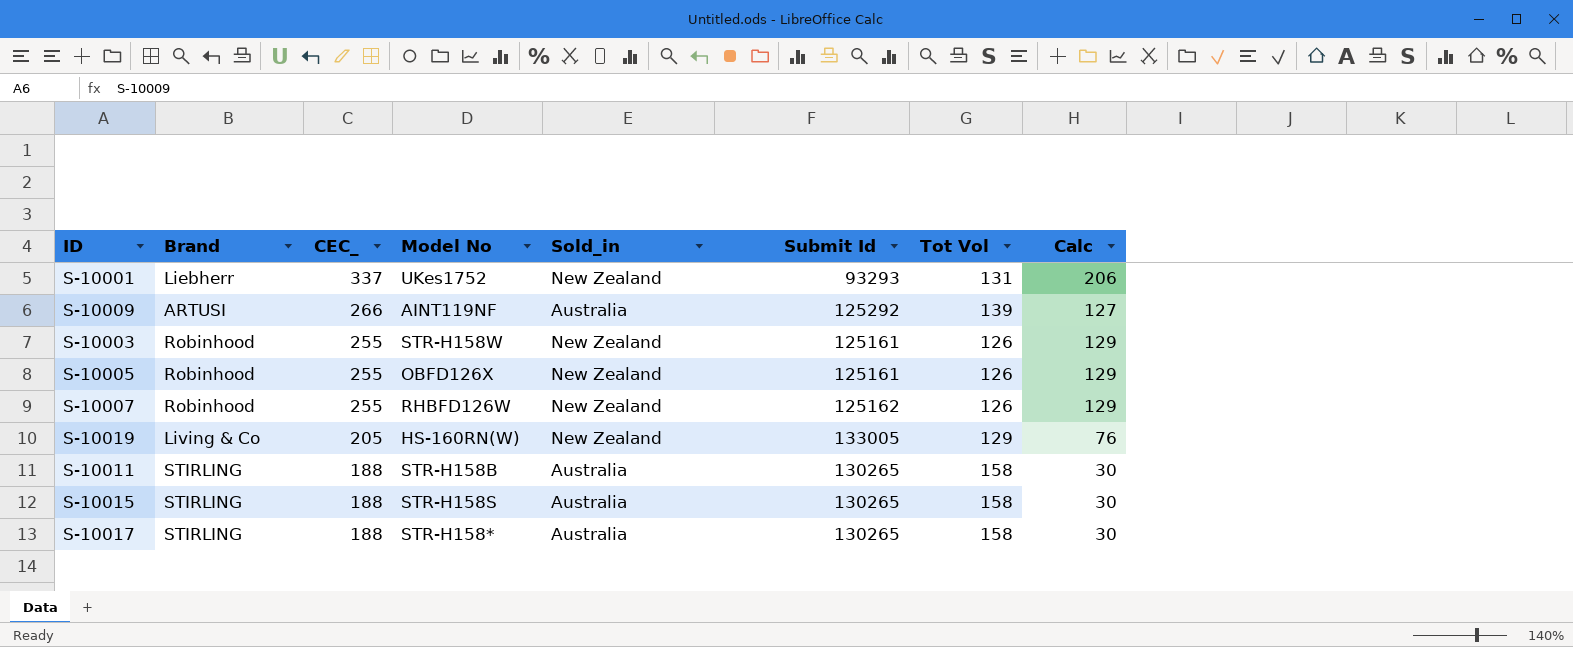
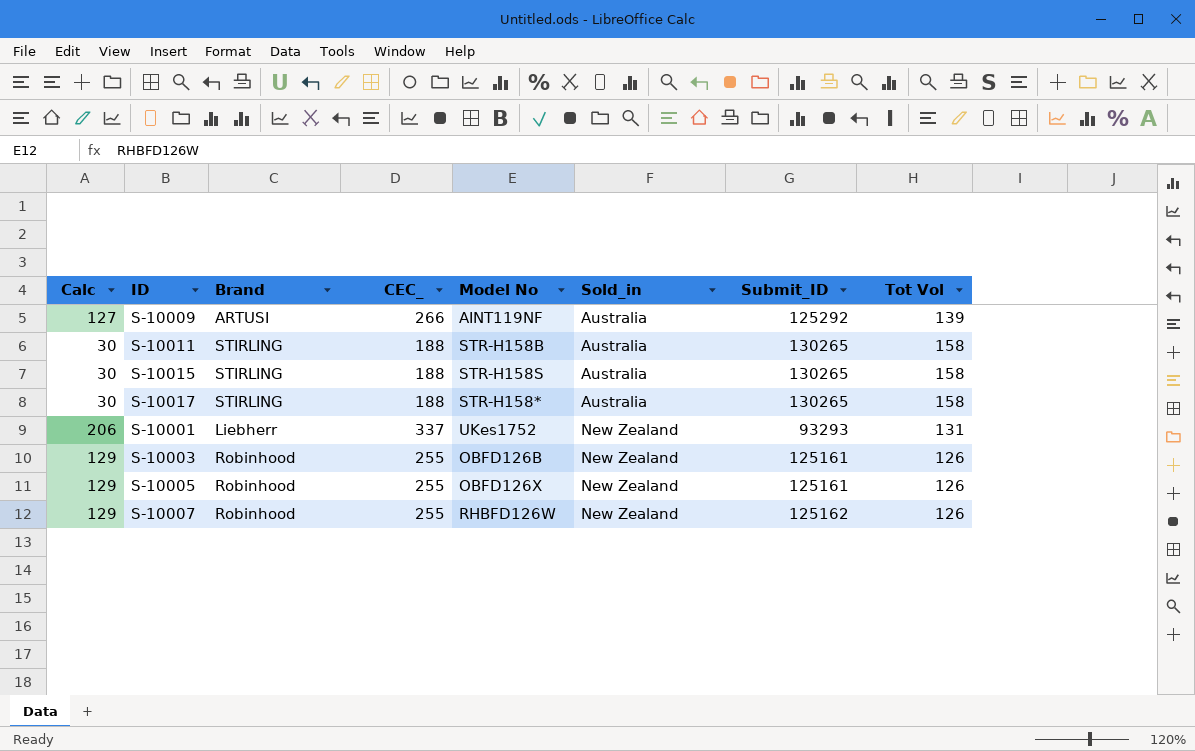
row order: CEC_ descending -> Sold_in ascending
column Calc | position: 8 -> 1
column name: Submit Id -> Submit_ID
row S-10019: Living & Co | 205 | HS-160RN(W) | New Zealand | 133005 | 129 | 76 -> none
S-10003 | Model No: STR-H158W -> OBFD126B

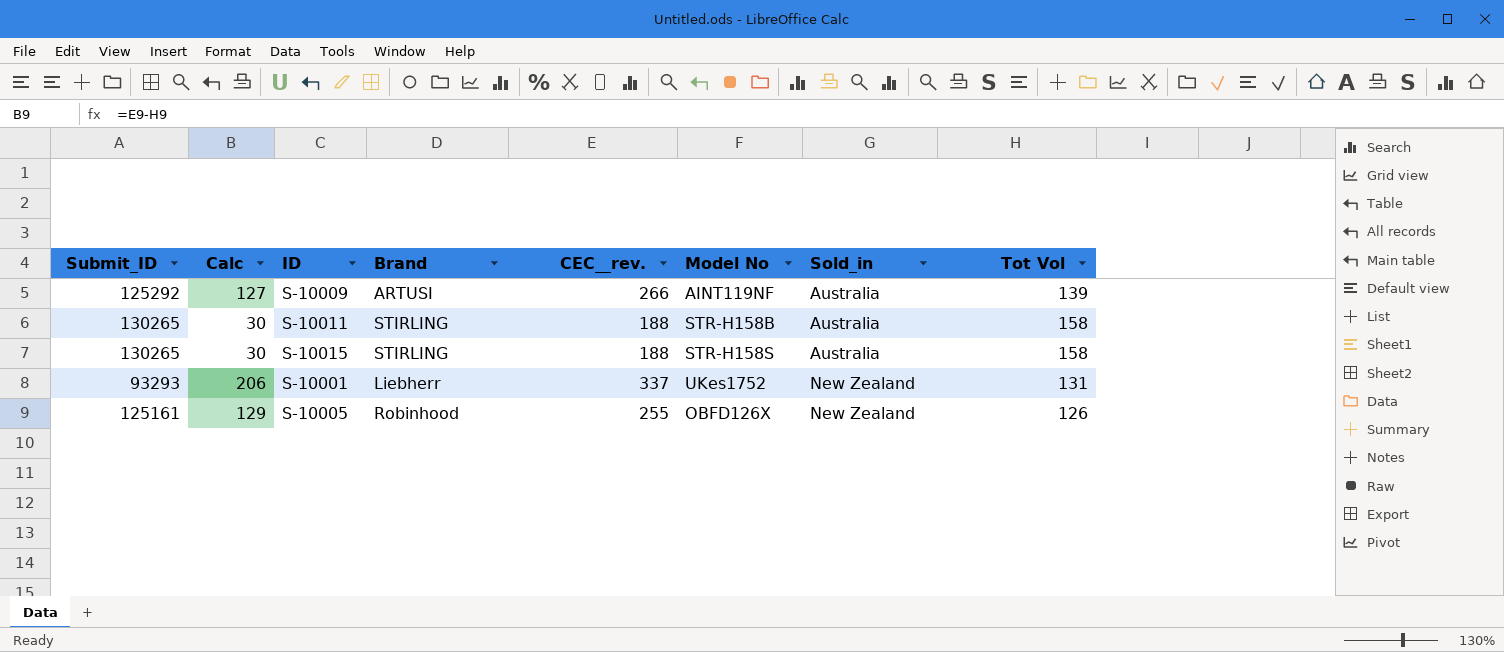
column Submit_ID | position: 7 -> 1
column name: CEC_ -> CEC__rev.
row S-10017: 30 | STIRLING | 188 | STR-H158* | Australia | 130265 | 158 -> none
row S-10003: 129 | Robinhood | 255 | OBFD126B | New Zealand | 125161 | 126 -> none
row S-10007: 129 | Robinhood | 255 | RHBFD126W | New Zealand | 125162 | 126 -> none

